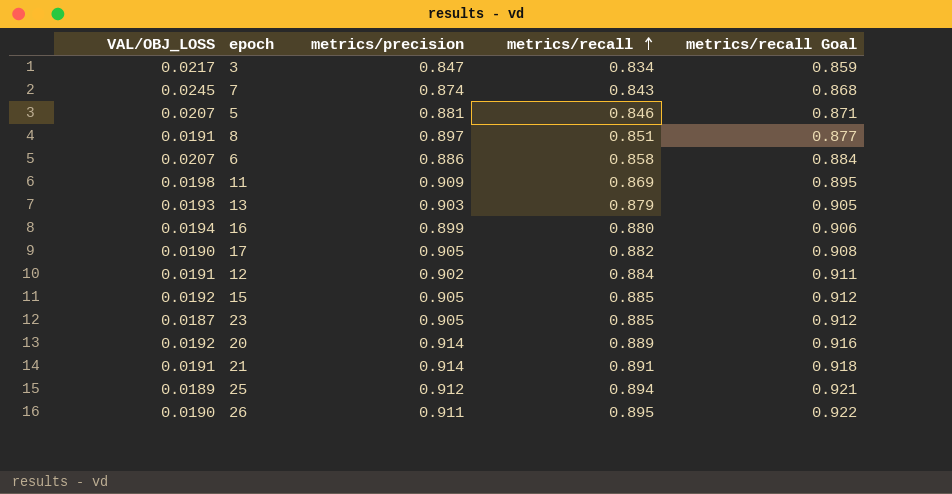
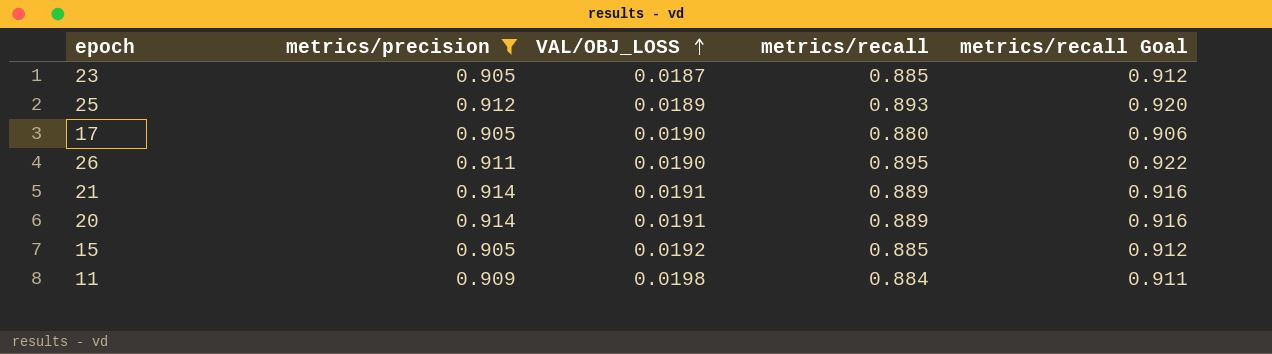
filter: none -> metrics/precision >= 0.905
row order: metrics/recall ascending -> VAL/OBJ_LOSS ascending
column VAL/OBJ_LOSS | position: 1 -> 3
25 | metrics/recall: 0.894 -> 0.893
25 | metrics/recall Goal: 0.921 -> 0.920
17 | metrics/recall: 0.882 -> 0.880
17 | metrics/recall Goal: 0.908 -> 0.906
21 | metrics/recall: 0.891 -> 0.889
21 | metrics/recall Goal: 0.918 -> 0.916
20 | VAL/OBJ_LOSS: 0.0192 -> 0.0191
11 | metrics/recall: 0.869 -> 0.884
11 | metrics/recall Goal: 0.895 -> 0.911

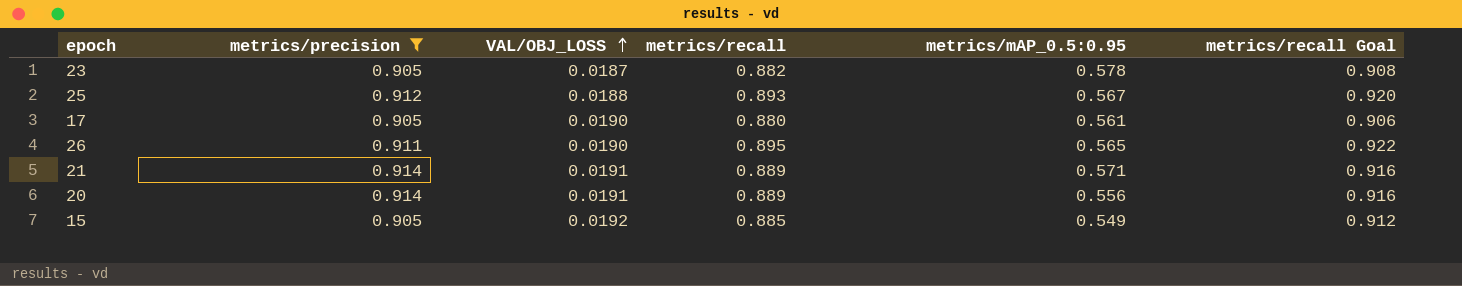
column metrics/mAP_0.5:0.95 | position: none -> 5
row 11: 0.909 | 0.0198 | 0.884 | 0.911 -> none
23 | metrics/recall: 0.885 -> 0.882
23 | metrics/recall Goal: 0.912 -> 0.908
25 | VAL/OBJ_LOSS: 0.0189 -> 0.0188

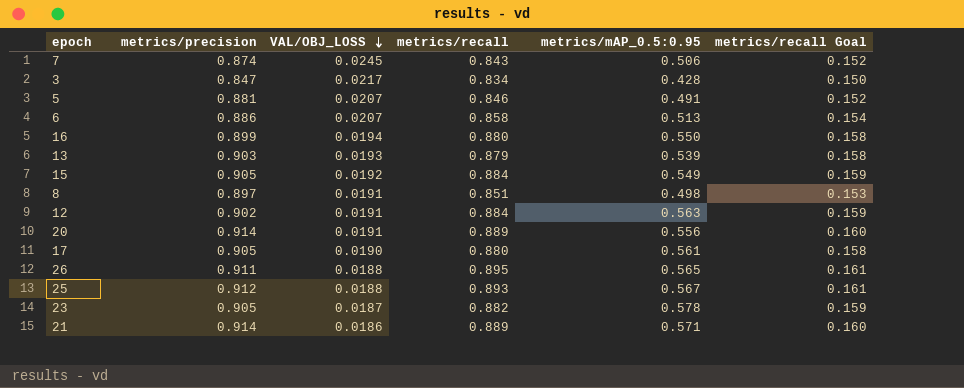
filter: metrics/precision >= 0.905 -> none
row order: VAL/OBJ_LOSS ascending -> VAL/OBJ_LOSS descending
column metrics/recall Goal | formula: [metrics/recall] * 1.03 -> [metrics/recall] * 0.18
15 | metrics/recall: 0.885 -> 0.884
26 | VAL/OBJ_LOSS: 0.0190 -> 0.0188
21 | VAL/OBJ_LOSS: 0.0191 -> 0.0186

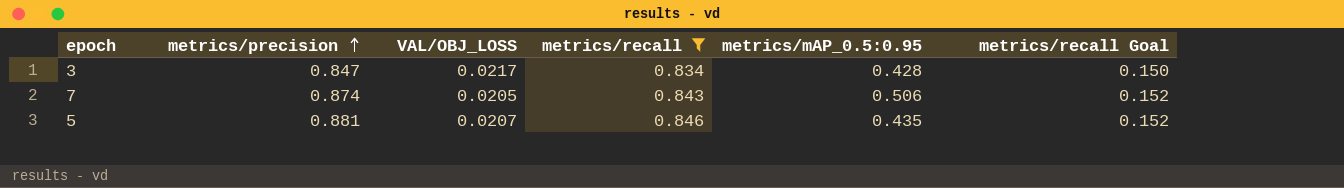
filter: none -> metrics/recall <= 0.846
row order: VAL/OBJ_LOSS descending -> metrics/precision ascending
7 | VAL/OBJ_LOSS: 0.0245 -> 0.0205
5 | metrics/mAP_0.5:0.95: 0.491 -> 0.435

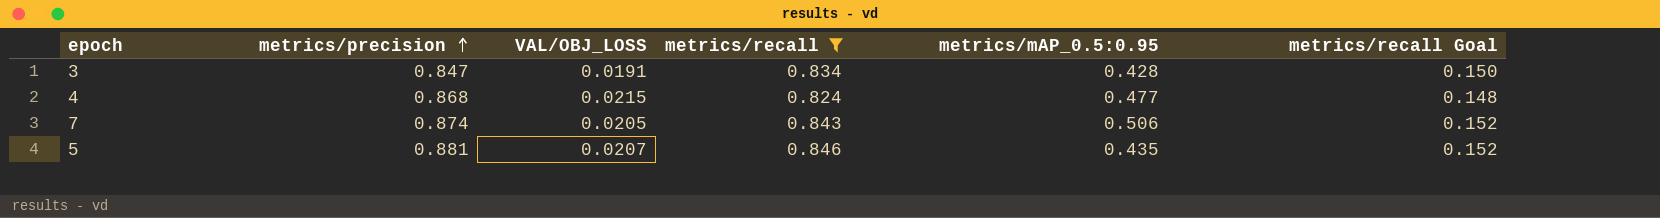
3 | VAL/OBJ_LOSS: 0.0217 -> 0.0191
row 4: none -> 0.868 | 0.0215 | 0.824 | 0.477 | 0.148

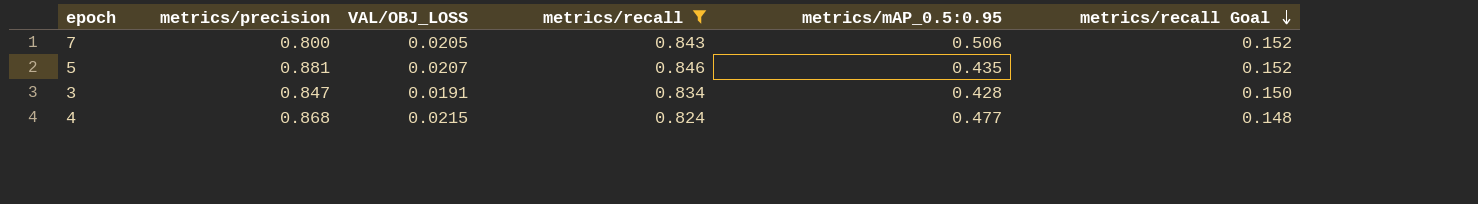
row order: metrics/precision ascending -> metrics/recall Goal descending
7 | metrics/precision: 0.874 -> 0.800

